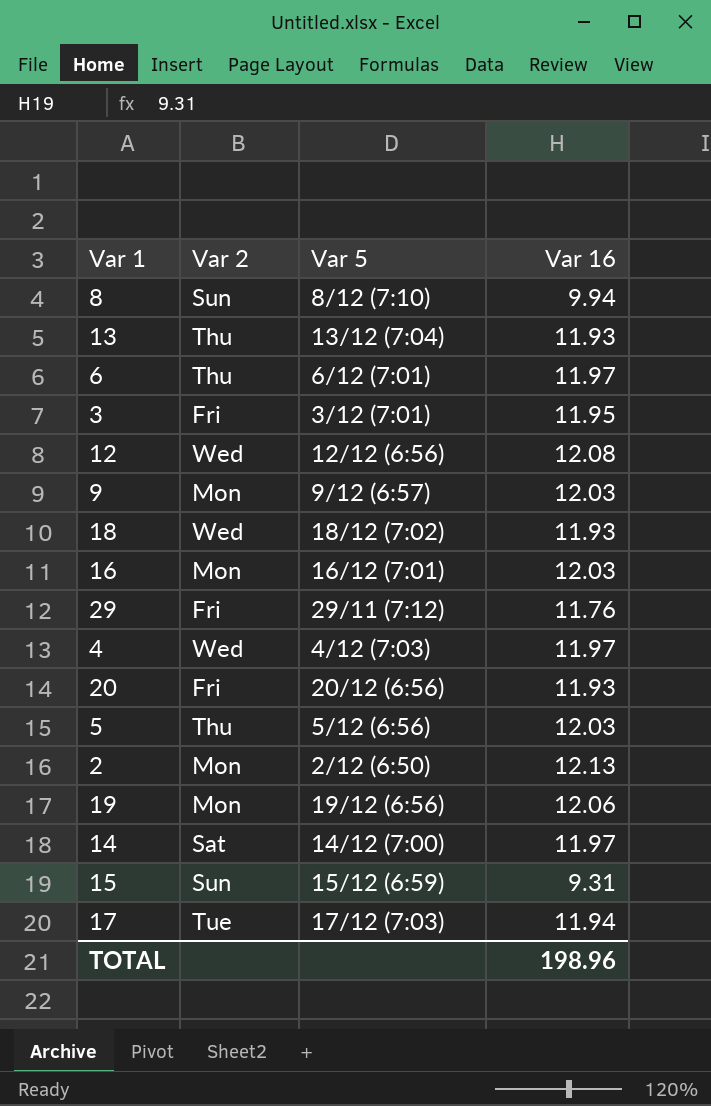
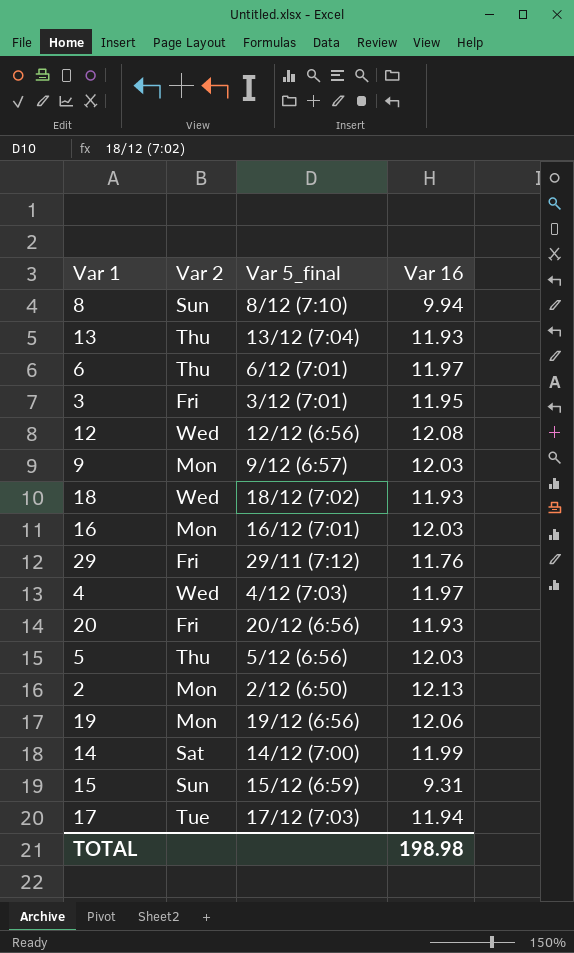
column name: Var 5 -> Var 5_final
14 | Var 16: 11.97 -> 11.99
TOTAL | Var 16: 198.96 -> 198.98

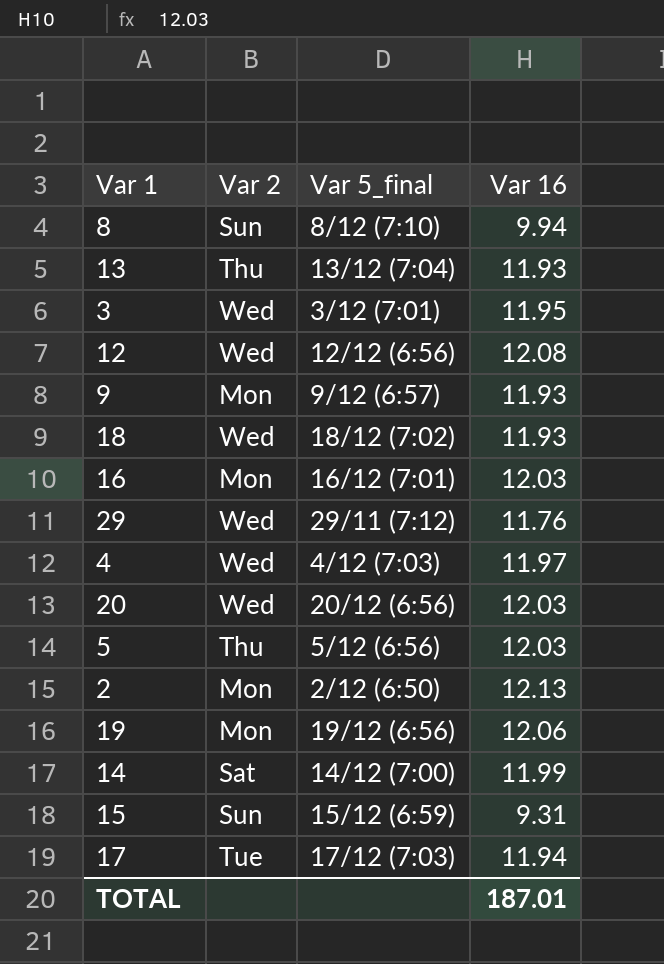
row 6: Thu | 6/12 (7:01) | 11.97 -> none
3 | Var 2: Fri -> Wed
9 | Var 16: 12.03 -> 11.93
29 | Var 2: Fri -> Wed
20 | Var 2: Fri -> Wed
20 | Var 16: 11.93 -> 12.03
TOTAL | Var 16: 198.98 -> 187.01

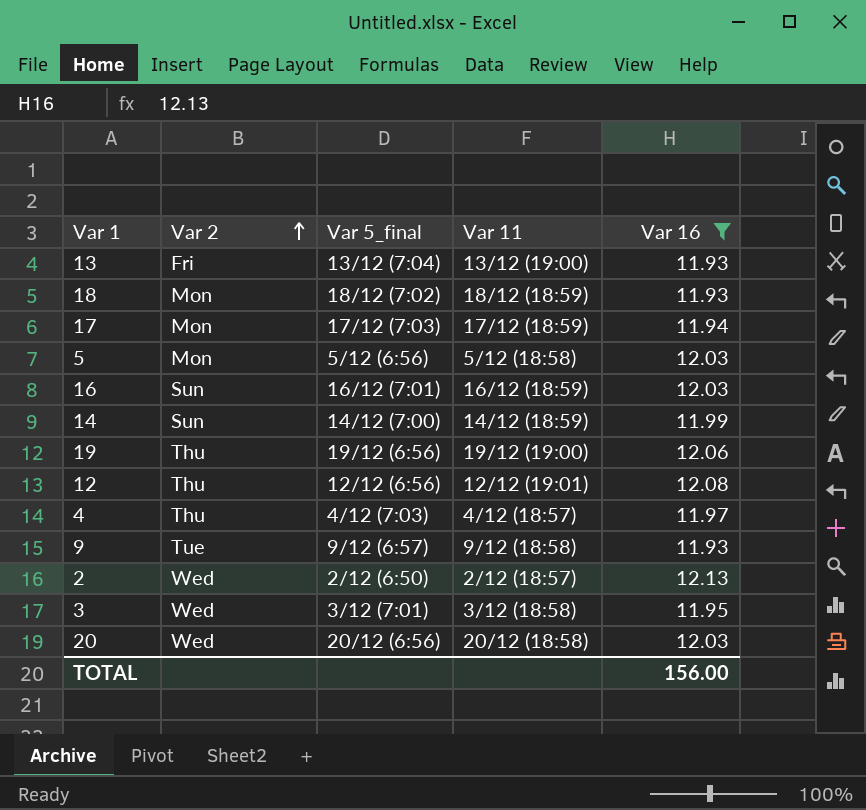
filter: none -> Var 16 >= 11.93
row order: none -> Var 2 ascending
column Var 11 | position: none -> 4
13 | Var 2: Thu -> Fri
18 | Var 2: Wed -> Mon
17 | Var 2: Tue -> Mon
5 | Var 2: Thu -> Mon
16 | Var 2: Mon -> Sun
14 | Var 2: Sat -> Sun
19 | Var 2: Mon -> Thu
12 | Var 2: Wed -> Thu
4 | Var 2: Wed -> Thu
9 | Var 2: Mon -> Tue
2 | Var 2: Mon -> Wed
TOTAL | Var 16: 187.01 -> 156.00

